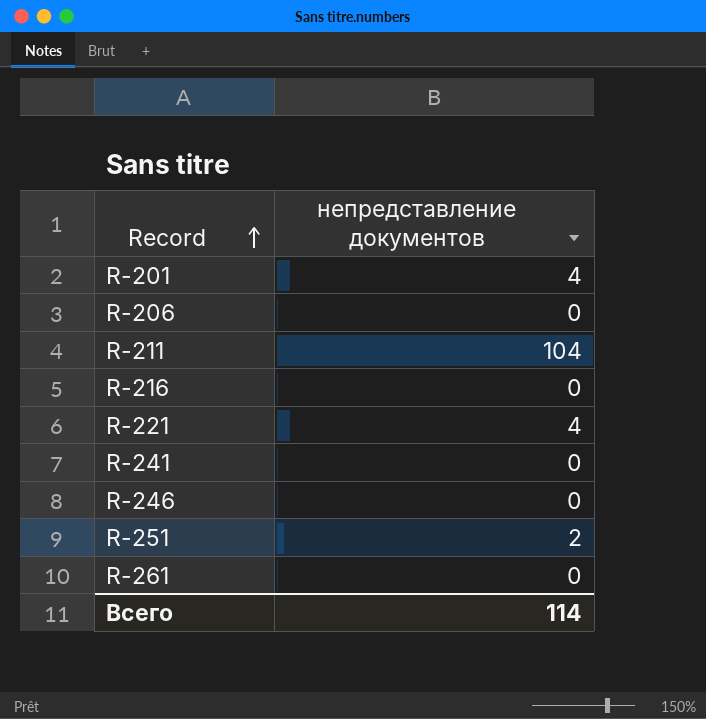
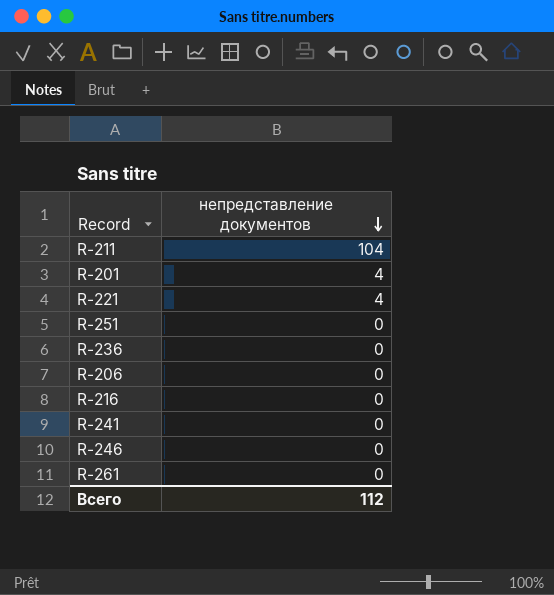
row order: Record ascending -> непредставление документов descending
R-251 | непредставление документов: 2 -> 0
row R-236: none -> 0
Всего | непредставление документов: 114 -> 112

